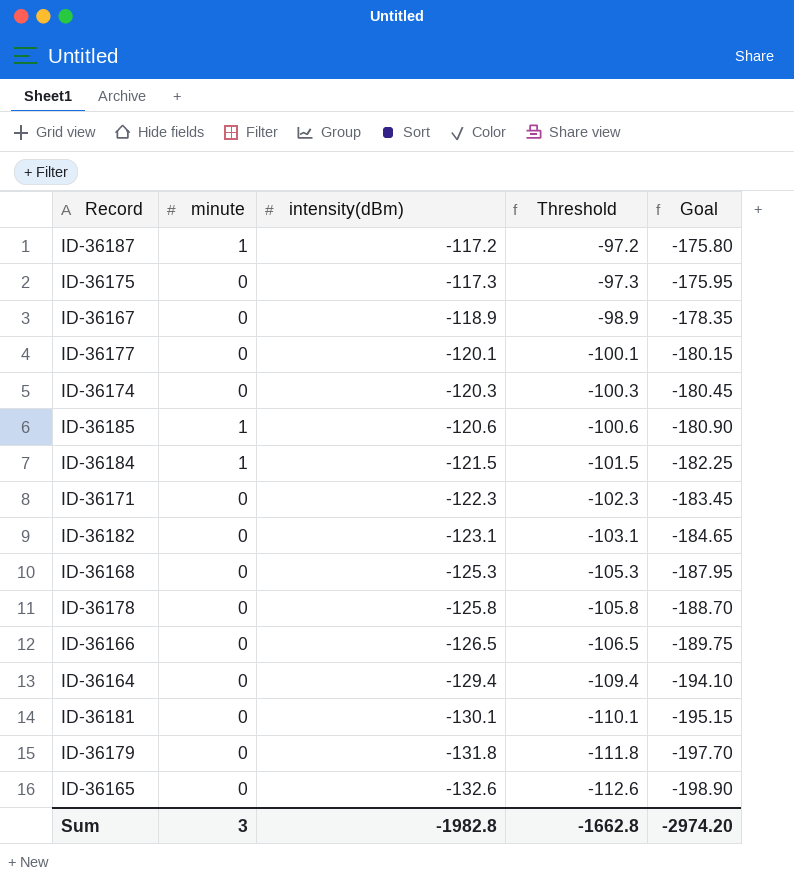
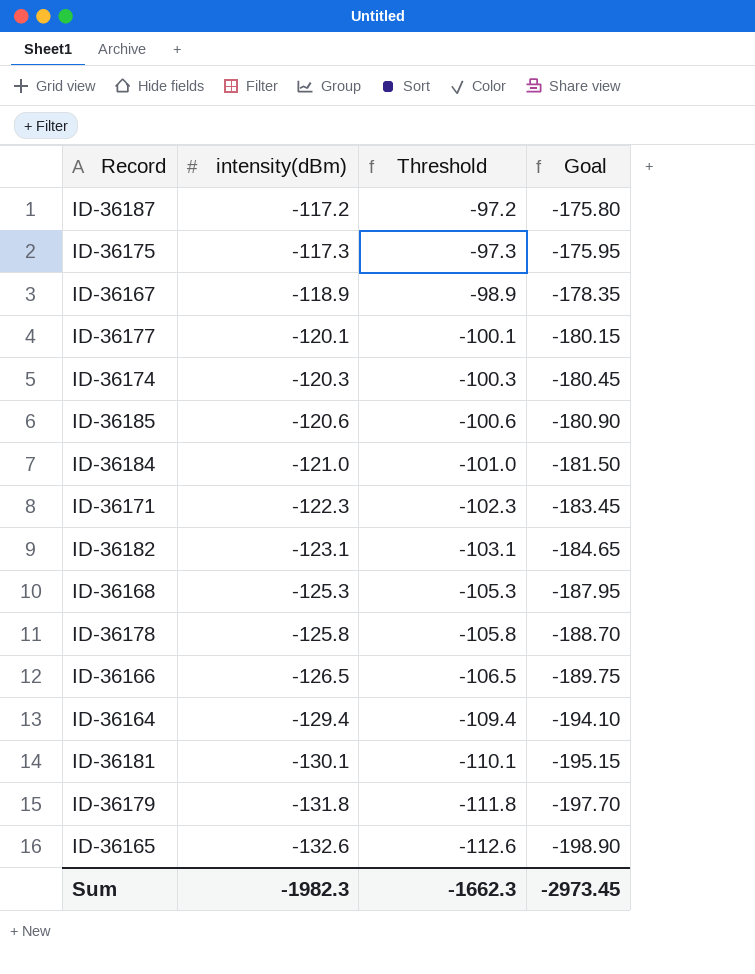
column minute | position: 2 -> none
ID-36184 | intensity(dBm): -121.5 -> -121.0
ID-36184 | Threshold: -101.5 -> -101.0
ID-36184 | Goal: -182.25 -> -181.50
Sum | intensity(dBm): -1982.8 -> -1982.3
Sum | Threshold: -1662.8 -> -1662.3
Sum | Goal: -2974.20 -> -2973.45

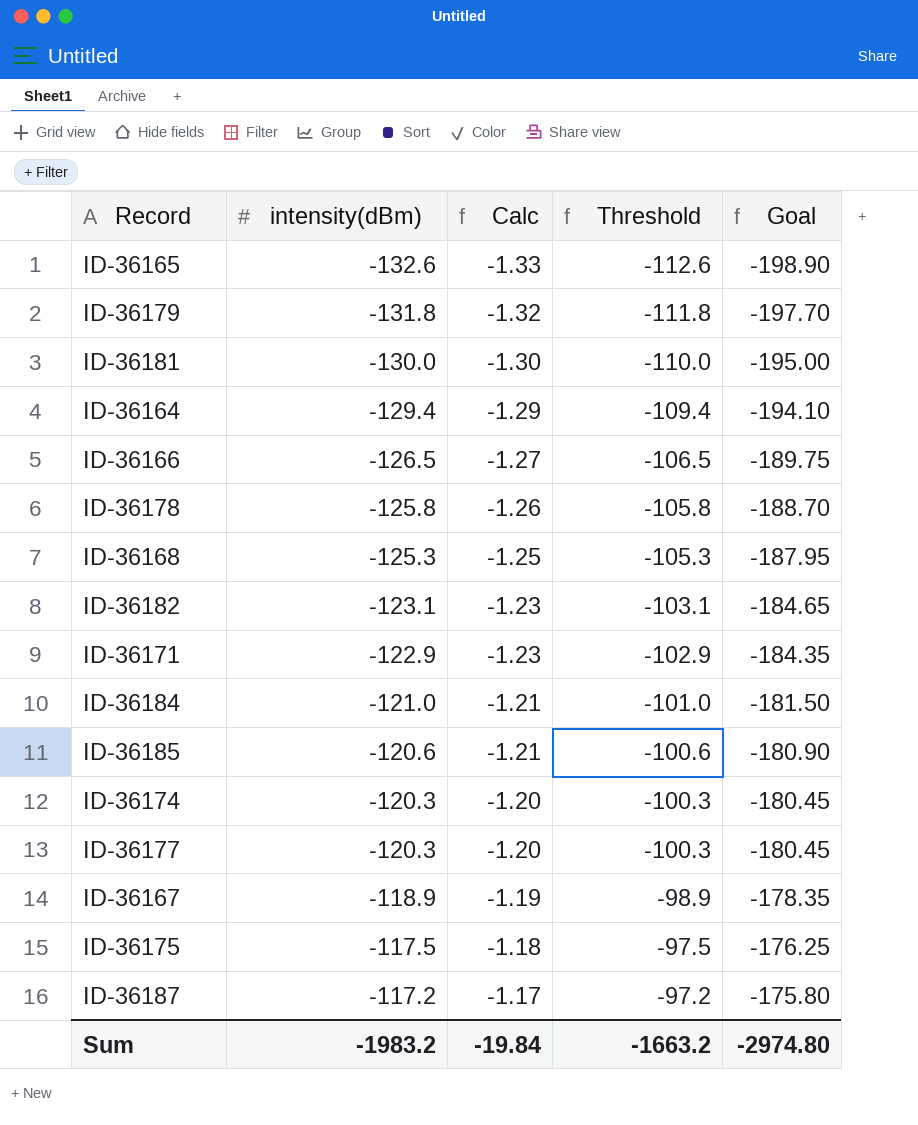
row order: intensity(dBm) descending -> intensity(dBm) ascending
column Calc | formula: none -> [intensity(dBm)] * 0.01
ID-36181 | intensity(dBm): -130.1 -> -130.0
ID-36181 | Threshold: -110.1 -> -110.0
ID-36181 | Goal: -195.15 -> -195.00
ID-36171 | intensity(dBm): -122.3 -> -122.9
ID-36171 | Threshold: -102.3 -> -102.9
ID-36171 | Goal: -183.45 -> -184.35
ID-36177 | intensity(dBm): -120.1 -> -120.3
ID-36177 | Threshold: -100.1 -> -100.3
ID-36177 | Goal: -180.15 -> -180.45
ID-36175 | intensity(dBm): -117.3 -> -117.5
ID-36175 | Threshold: -97.3 -> -97.5
ID-36175 | Goal: -175.95 -> -176.25
Sum | intensity(dBm): -1982.3 -> -1983.2
Sum | Threshold: -1662.3 -> -1663.2
Sum | Goal: -2973.45 -> -2974.80

